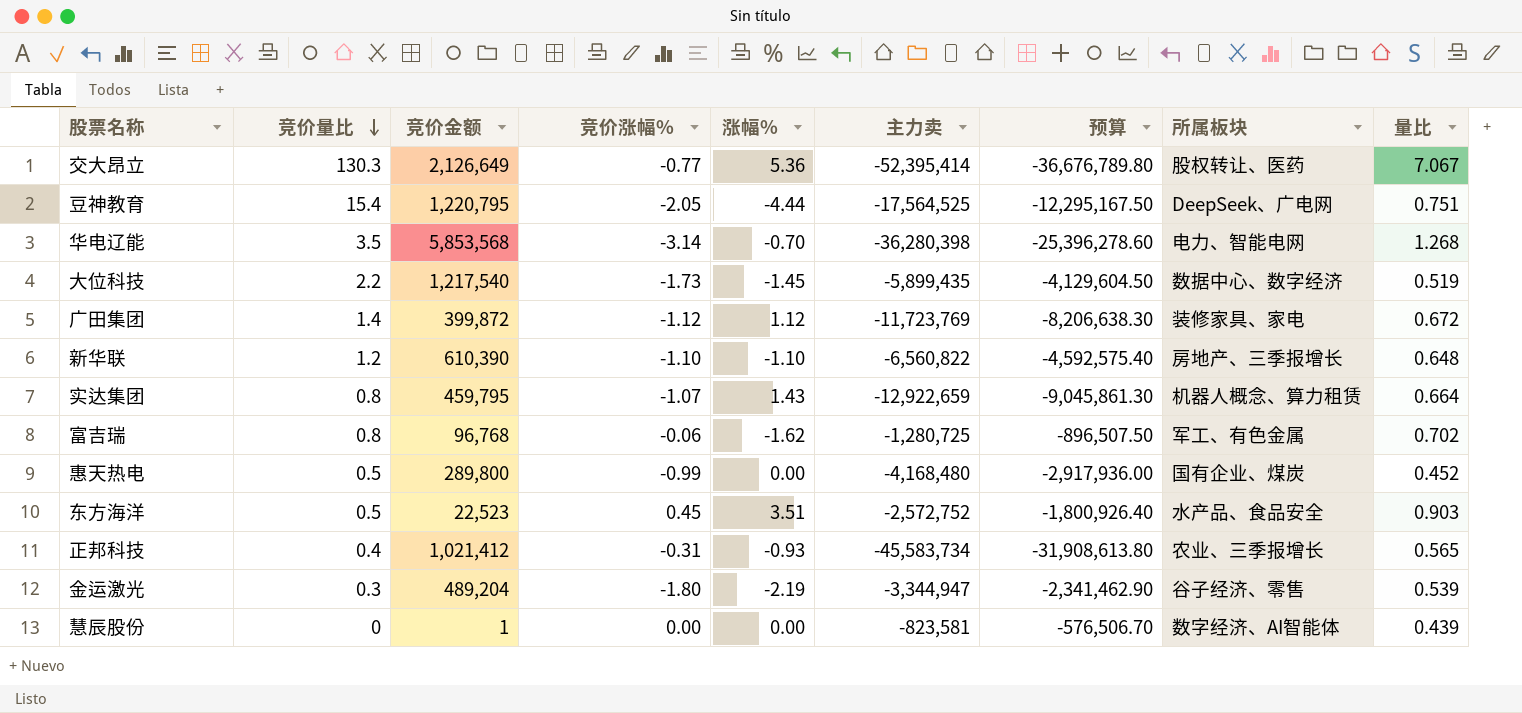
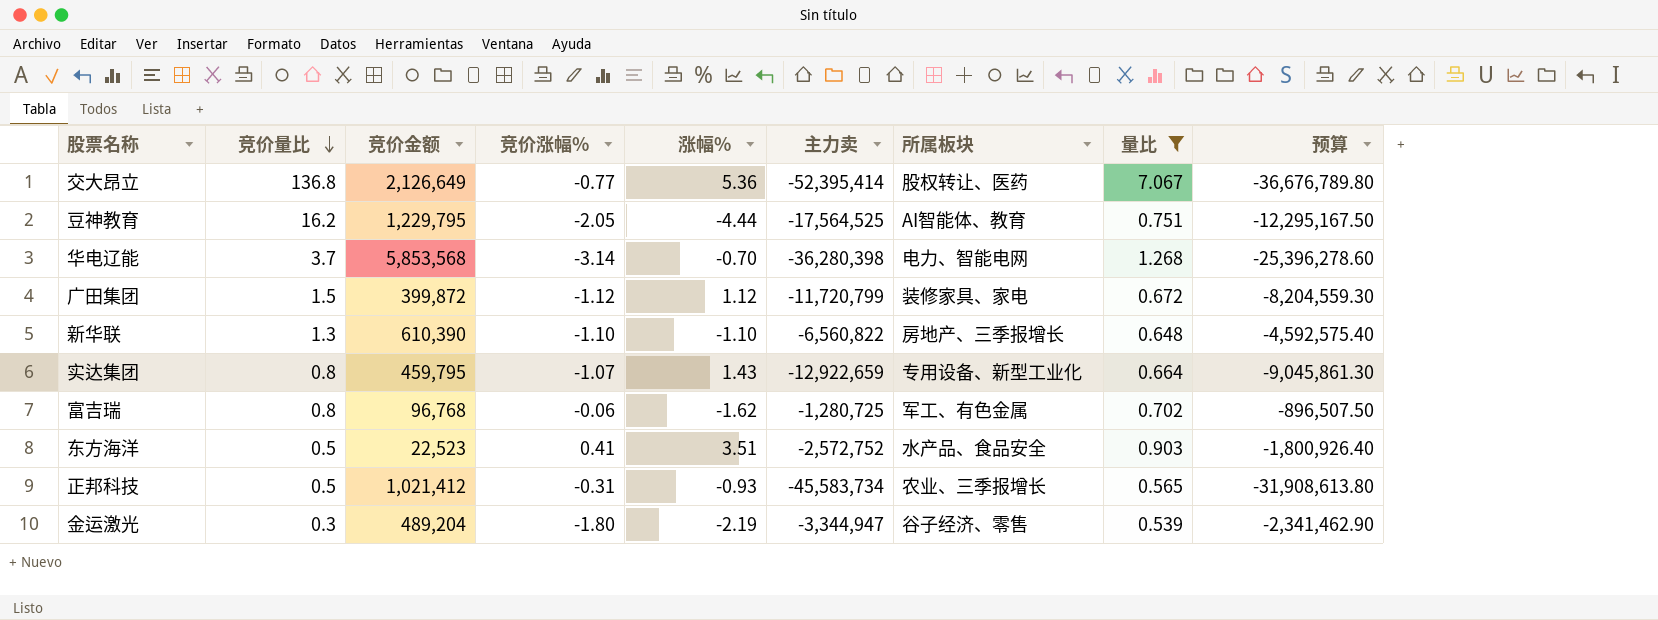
filter: none -> 量比 >= 0.539
column 预算 | position: 7 -> 9
交大昂立 | 竞价量比: 130.3 -> 136.8
豆神教育 | 竞价量比: 15.4 -> 16.2
豆神教育 | 竞价金额: 1,220,795 -> 1,229,795
豆神教育 | 所属板块: DeepSeek、广电网 -> AI智能体、教育
华电辽能 | 竞价量比: 3.5 -> 3.7
广田集团 | 竞价量比: 1.4 -> 1.5
广田集团 | 主力卖: -11,723,769 -> -11,720,799
广田集团 | 预算: -8,206,638.30 -> -8,204,559.30
新华联 | 竞价量比: 1.2 -> 1.3
实达集团 | 所属板块: 机器人概念、算力租赁 -> 专用设备、新型工业化
东方海洋 | 竞价涨幅%: 0.45 -> 0.41
正邦科技 | 竞价量比: 0.4 -> 0.5

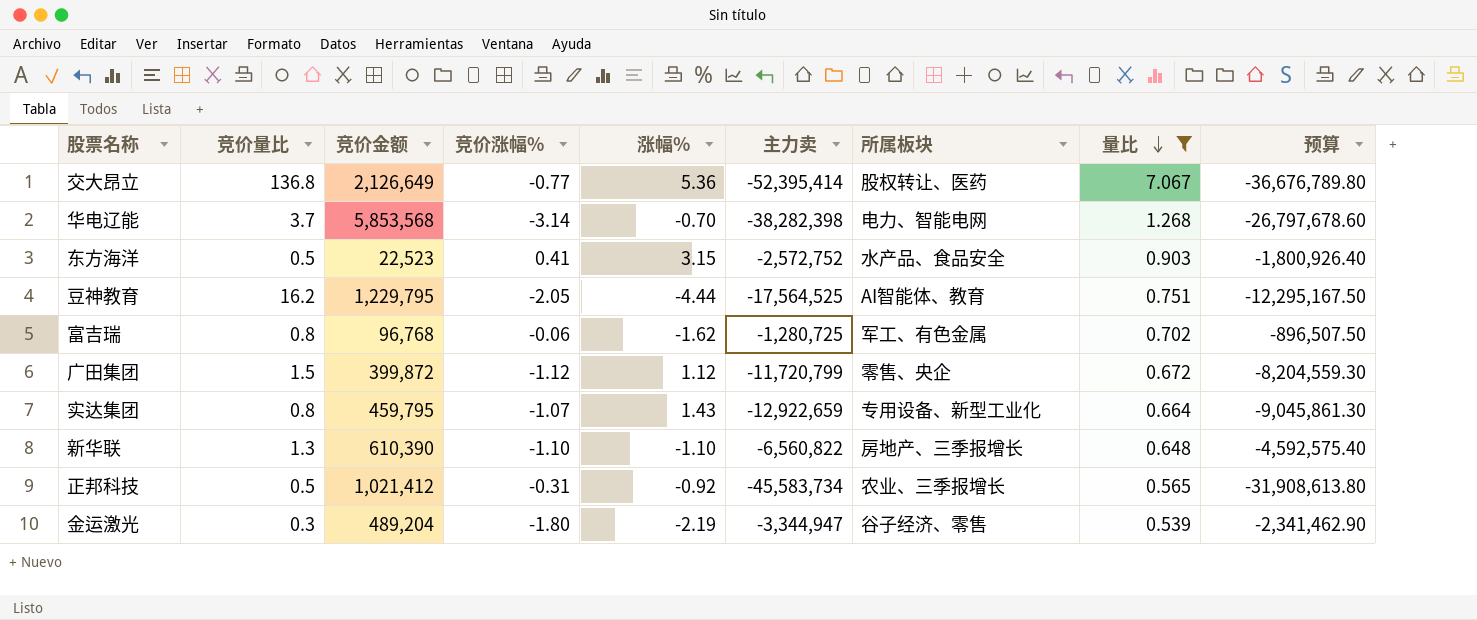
row order: 竞价量比 descending -> 量比 descending
华电辽能 | 主力卖: -36,280,398 -> -38,282,398
华电辽能 | 预算: -25,396,278.60 -> -26,797,678.60
东方海洋 | 涨幅%: 3.51 -> 3.15
广田集团 | 所属板块: 装修家具、家电 -> 零售、央企
正邦科技 | 涨幅%: -0.93 -> -0.92

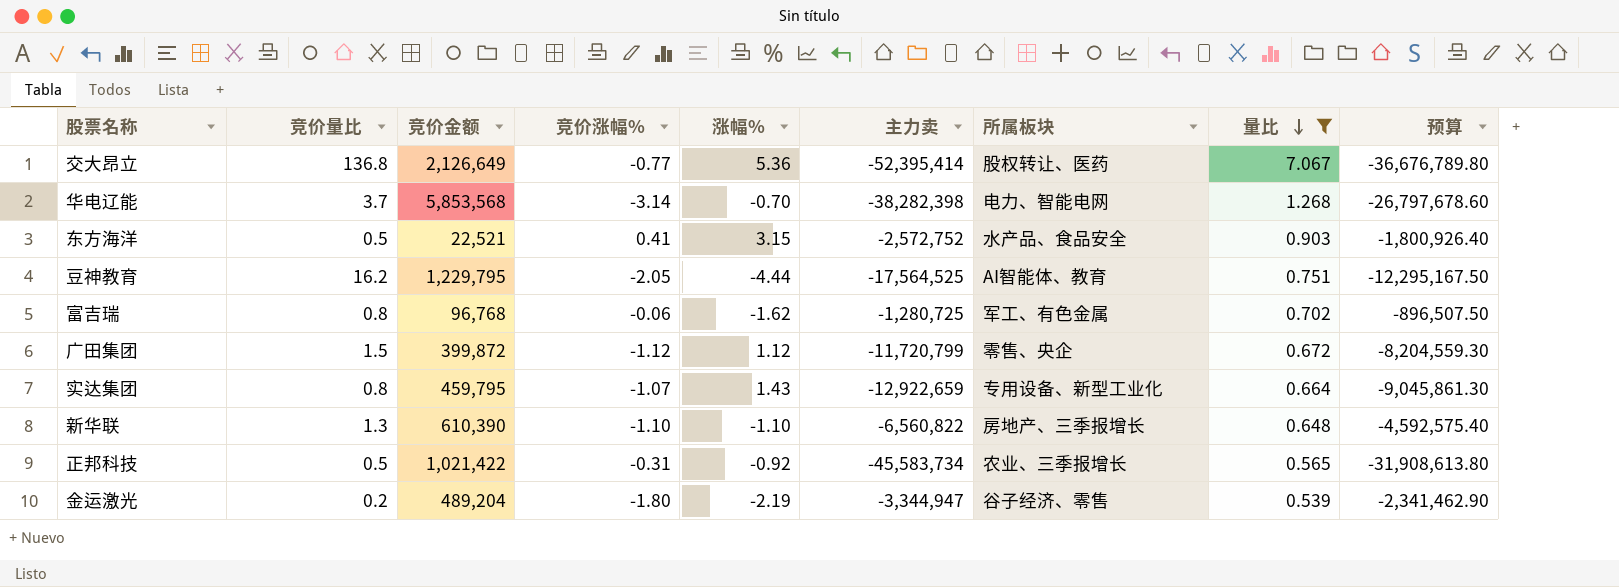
东方海洋 | 竞价金额: 22,523 -> 22,521
正邦科技 | 竞价金额: 1,021,412 -> 1,021,422
金运激光 | 竞价量比: 0.3 -> 0.2

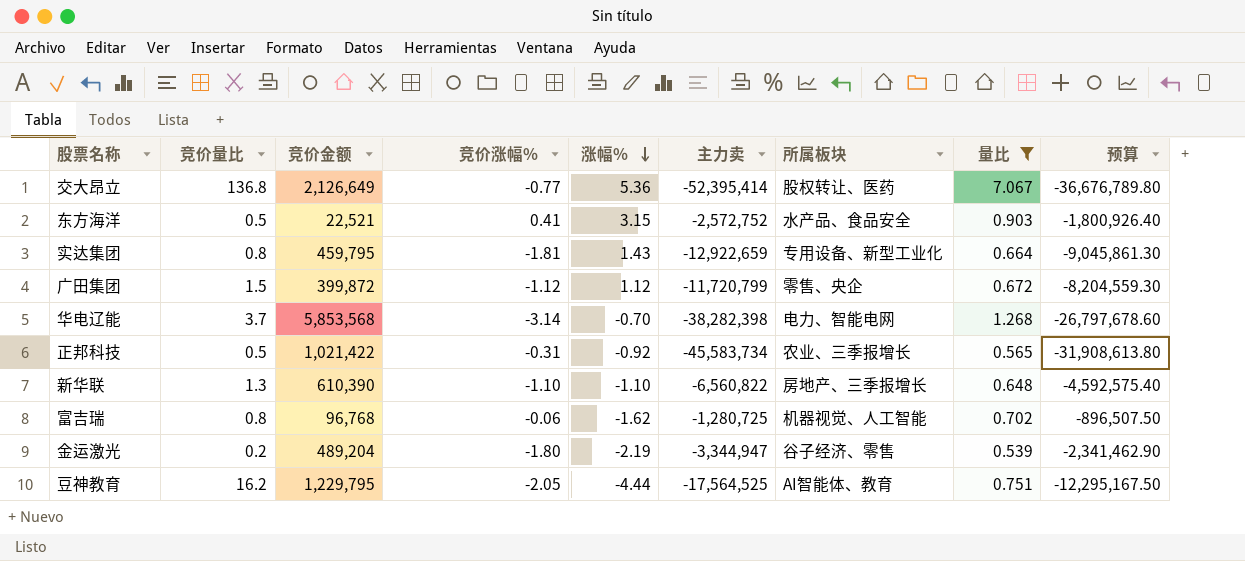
row order: 量比 descending -> 涨幅% descending
实达集团 | 竞价涨幅%: -1.07 -> -1.81
富吉瑞 | 所属板块: 军工、有色金属 -> 机器视觉、人工智能

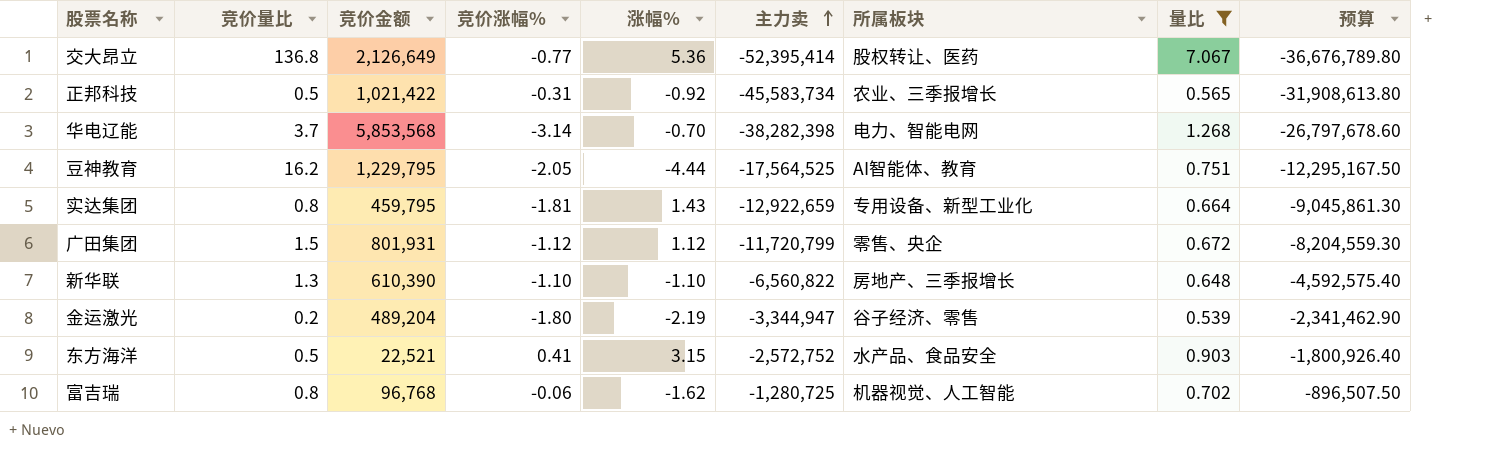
row order: 涨幅% descending -> 主力卖 ascending
广田集团 | 竞价金额: 399,872 -> 801,931

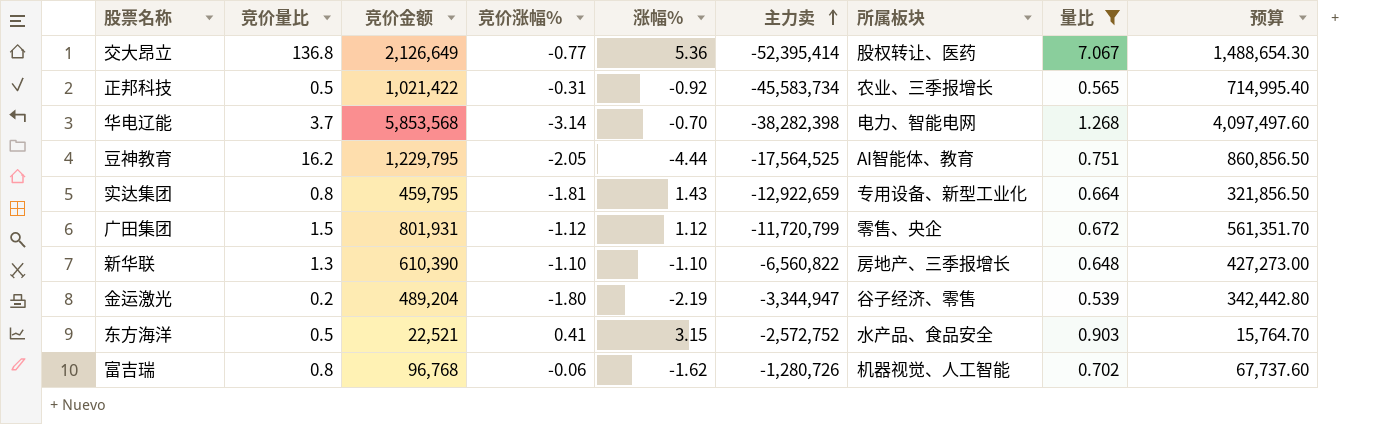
column 预算 | formula: [主力卖] * 0.7 -> [竞价金额] * 0.7
富吉瑞 | 主力卖: -1,280,725 -> -1,280,726

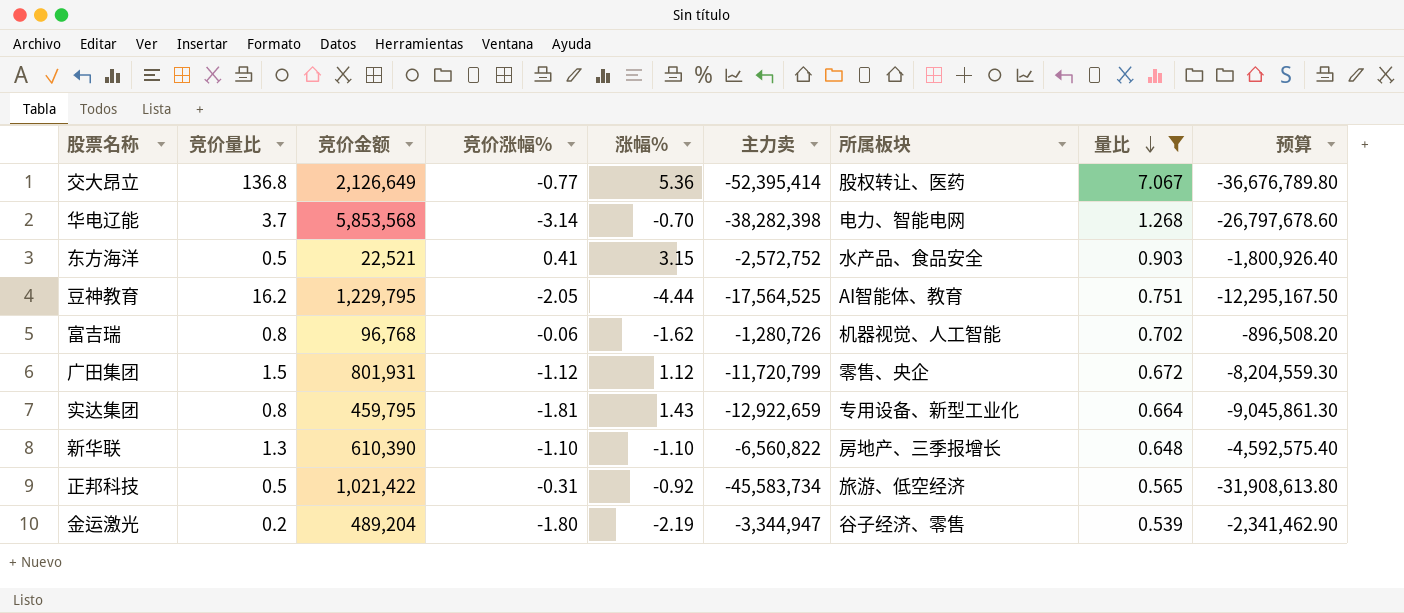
row order: 主力卖 ascending -> 量比 descending
column 预算 | formula: [竞价金额] * 0.7 -> [主力卖] * 0.7
正邦科技 | 所属板块: 农业、三季报增长 -> 旅游、低空经济

